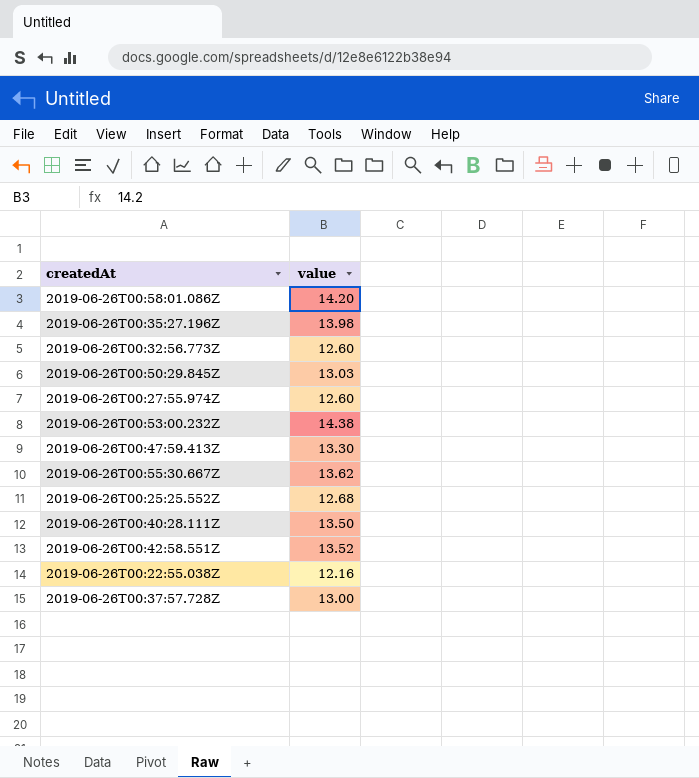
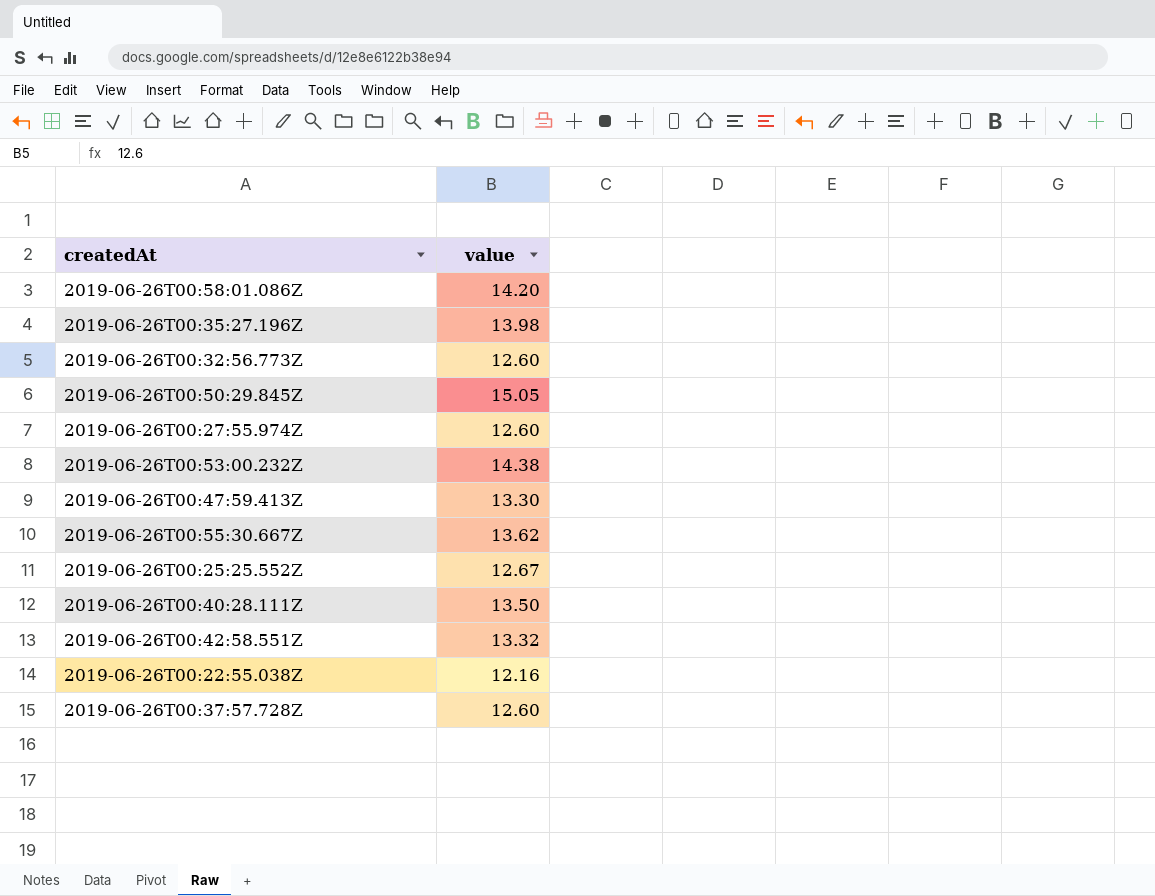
2019-06-26T00:50:29.845Z | value: 13.03 -> 15.05
2019-06-26T00:25:25.552Z | value: 12.68 -> 12.67
2019-06-26T00:42:58.551Z | value: 13.52 -> 13.32
2019-06-26T00:37:57.728Z | value: 13.00 -> 12.60

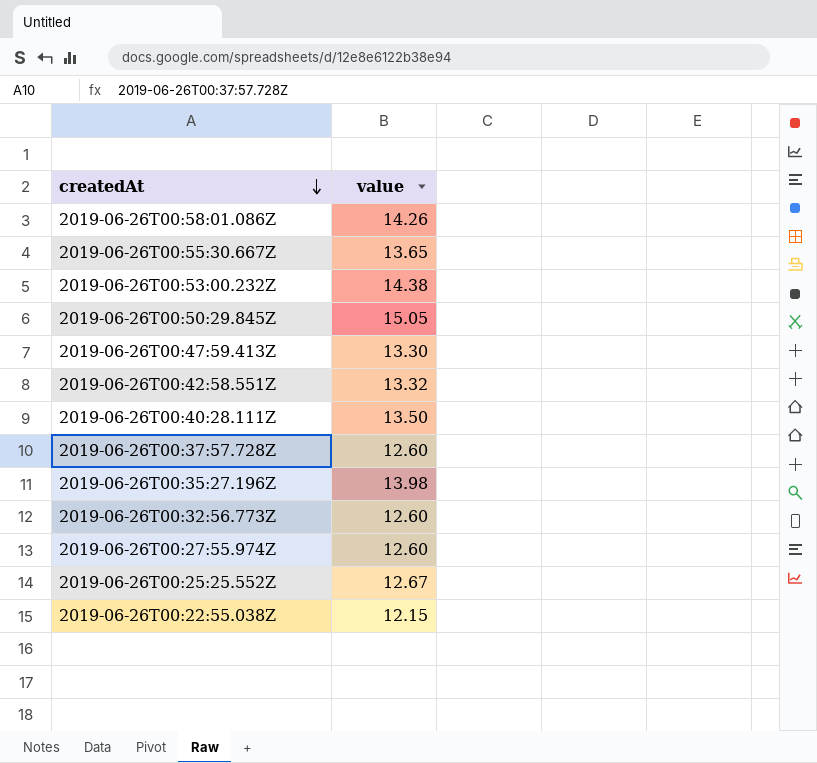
row order: none -> createdAt descending
2019-06-26T00:58:01.086Z | value: 14.20 -> 14.26
2019-06-26T00:55:30.667Z | value: 13.62 -> 13.65
2019-06-26T00:22:55.038Z | value: 12.16 -> 12.15

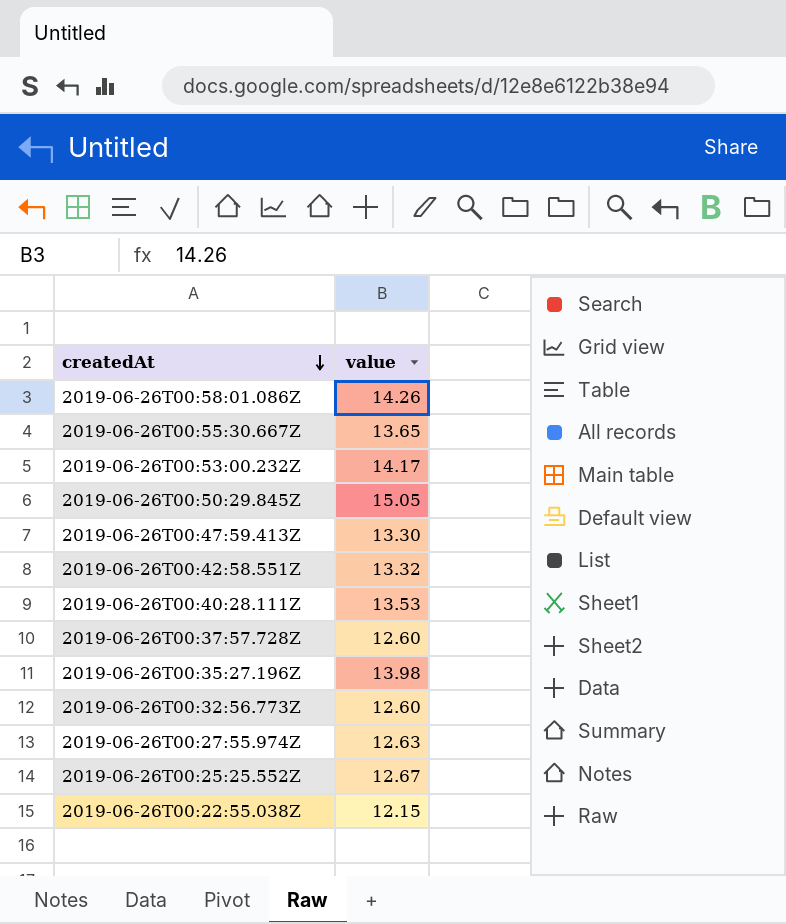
2019-06-26T00:53:00.232Z | value: 14.38 -> 14.17
2019-06-26T00:40:28.111Z | value: 13.50 -> 13.53
2019-06-26T00:27:55.974Z | value: 12.60 -> 12.63

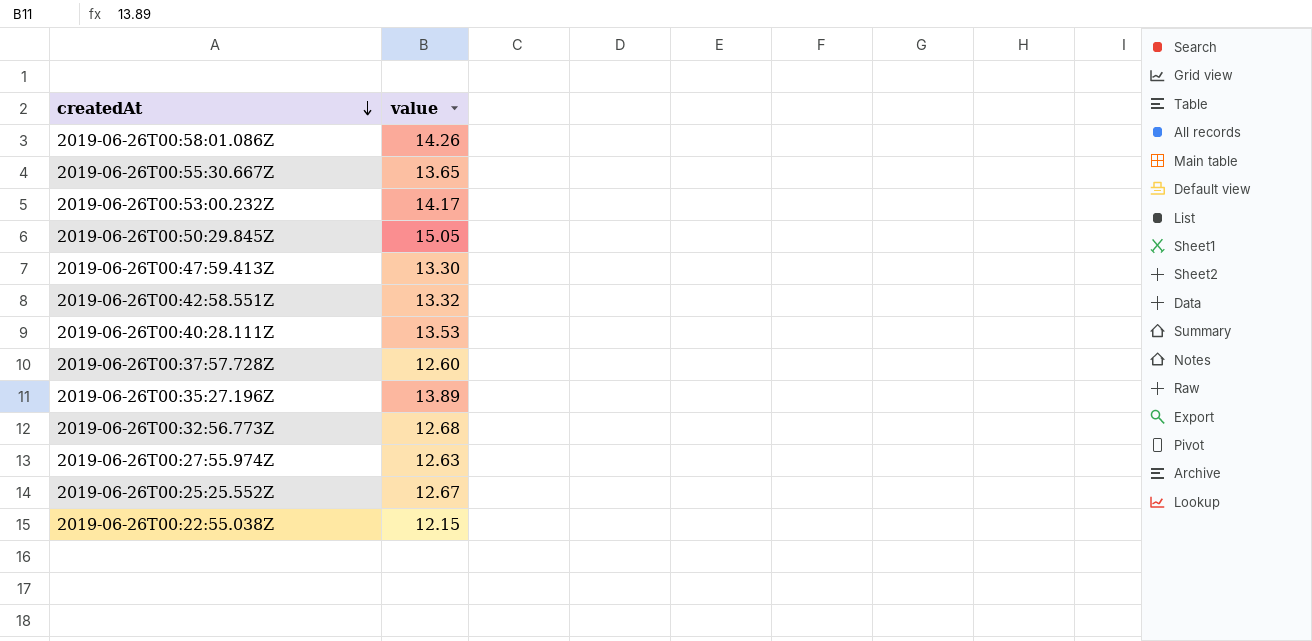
2019-06-26T00:35:27.196Z | value: 13.98 -> 13.89
2019-06-26T00:32:56.773Z | value: 12.60 -> 12.68

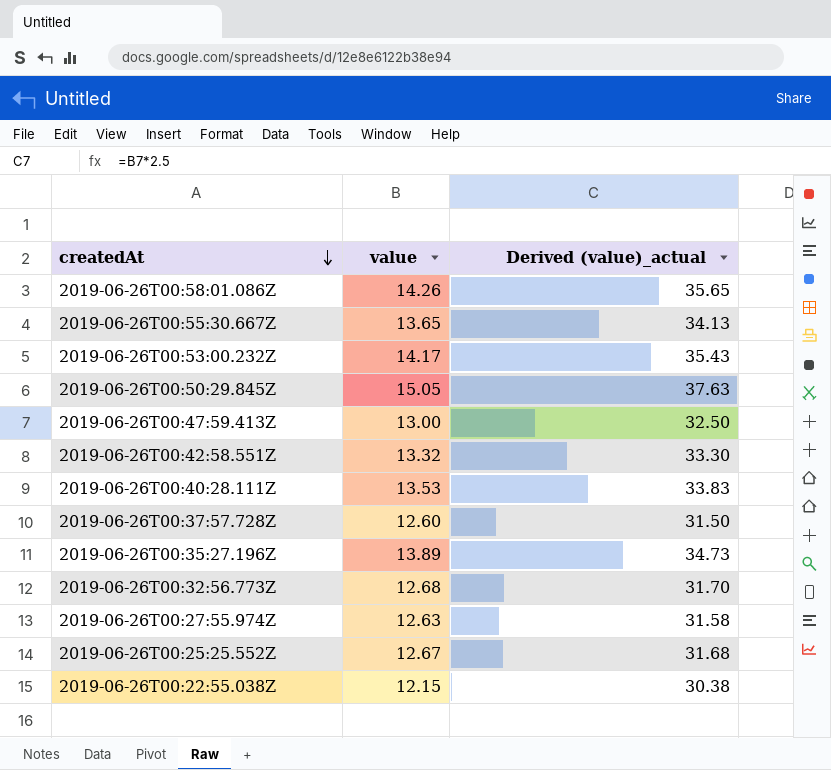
column Derived (value)_actual | formula: none -> [value] * 2.5
2019-06-26T00:47:59.413Z | value: 13.30 -> 13.00

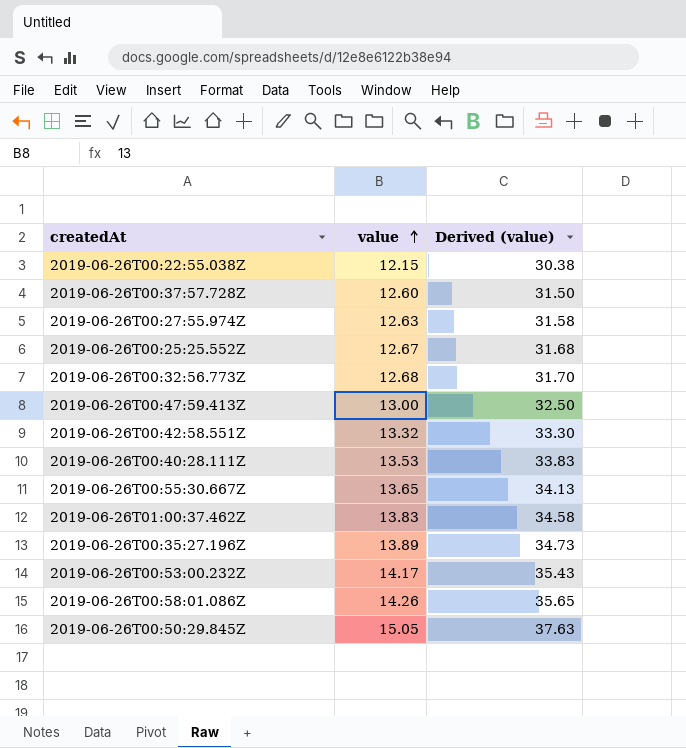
row order: createdAt descending -> value ascending
column name: Derived (value)_actual -> Derived (value)
row 2019-06-26T01:00:37.462Z: none -> 13.83 | 34.58

